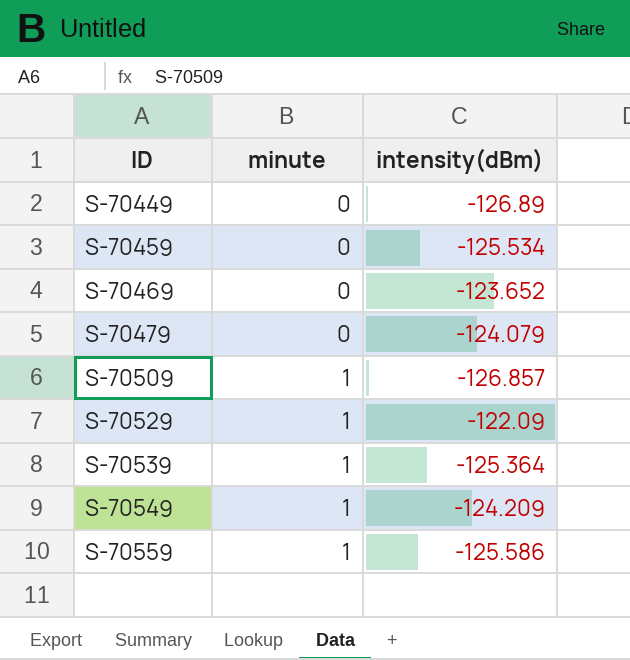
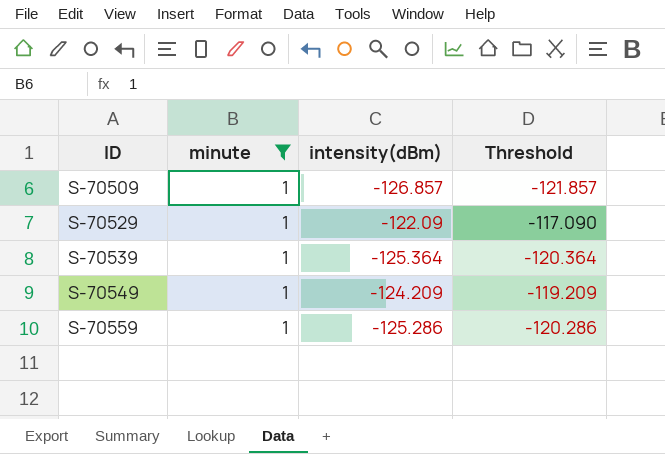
filter: none -> minute = 1
column Threshold | formula: none -> [intensity(dBm)] + 5
S-70559 | intensity(dBm): -125.586 -> -125.286

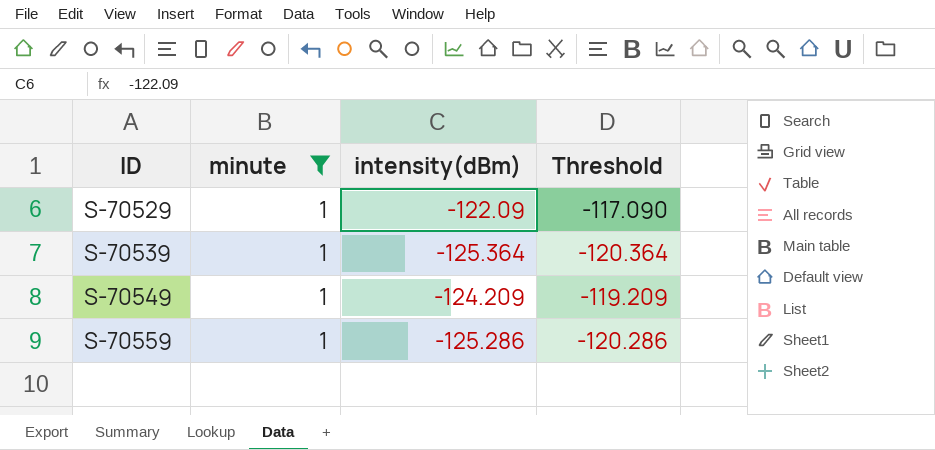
row S-70509: 1 | -126.857 | -121.857 -> none

